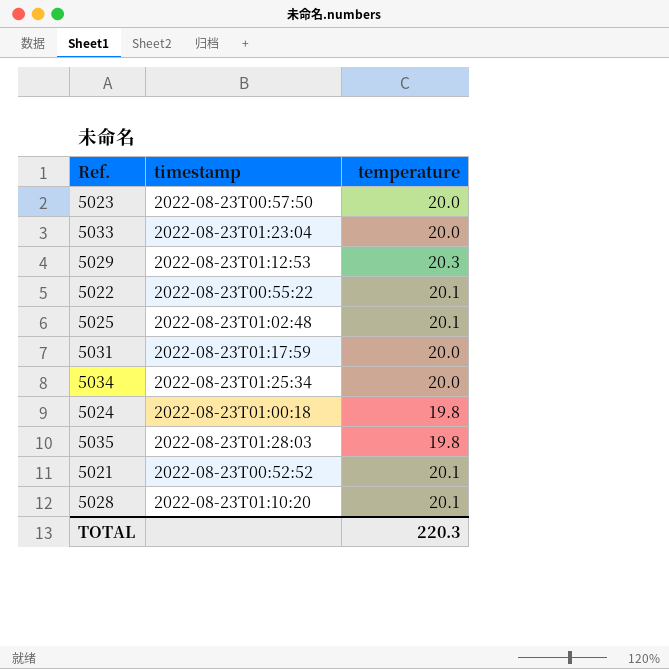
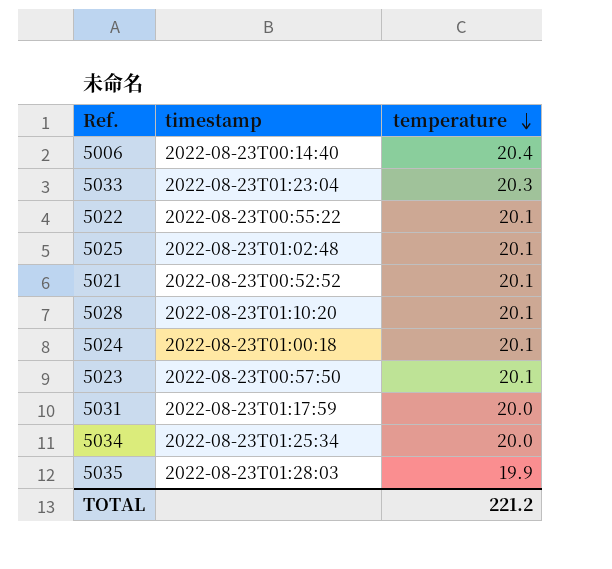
row order: none -> temperature descending
row 5029: 2022-08-23T01:12:53 | 20.3 -> none
row 5006: none -> 2022-08-23T00:14:40 | 20.4
5033 | temperature: 20.0 -> 20.3
5024 | temperature: 19.8 -> 20.1
5023 | temperature: 20.0 -> 20.1
5035 | temperature: 19.8 -> 19.9
TOTAL | temperature: 220.3 -> 221.2

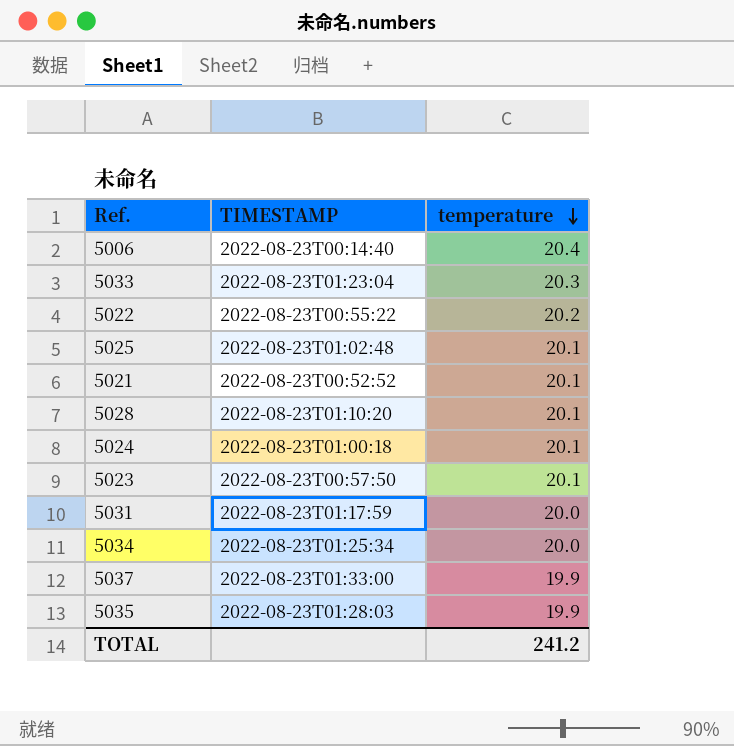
column name: timestamp -> TIMESTAMP
5022 | temperature: 20.1 -> 20.2
row 5037: none -> 2022-08-23T01:33:00 | 19.9
TOTAL | temperature: 221.2 -> 241.2

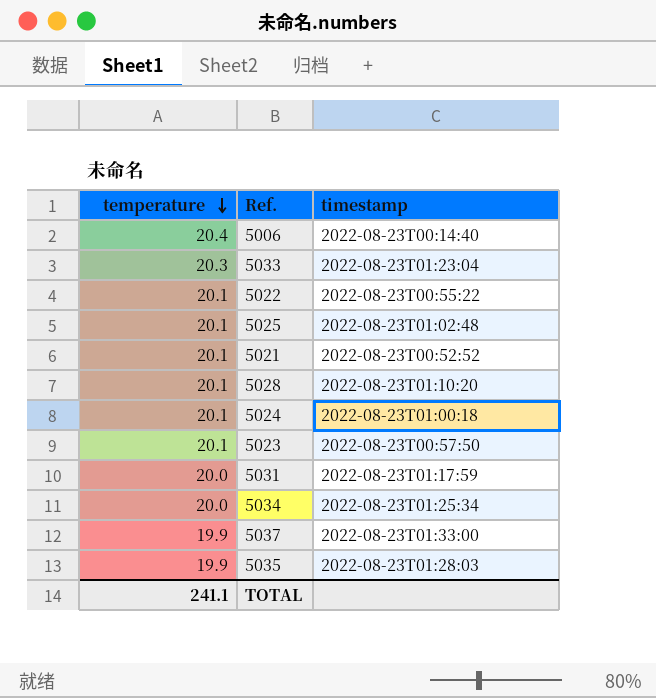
column temperature | position: 3 -> 1
column name: TIMESTAMP -> timestamp
5022 | temperature: 20.2 -> 20.1
TOTAL | temperature: 241.2 -> 241.1

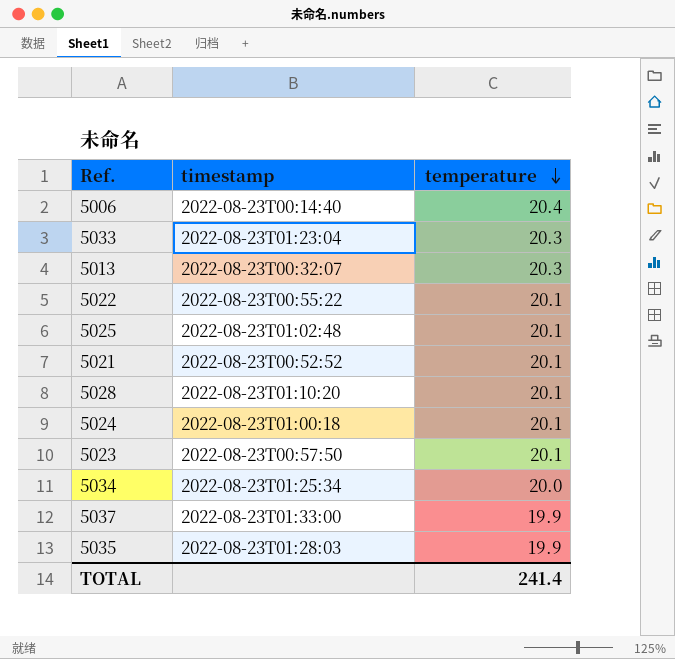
column temperature | position: 1 -> 3
row 5031: 20.0 | 2022-08-23T01:17:59 -> none
row 5013: none -> 2022-08-23T00:32:07 | 20.3
TOTAL | temperature: 241.1 -> 241.4

